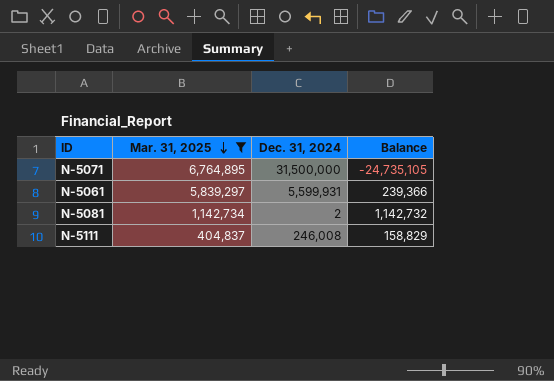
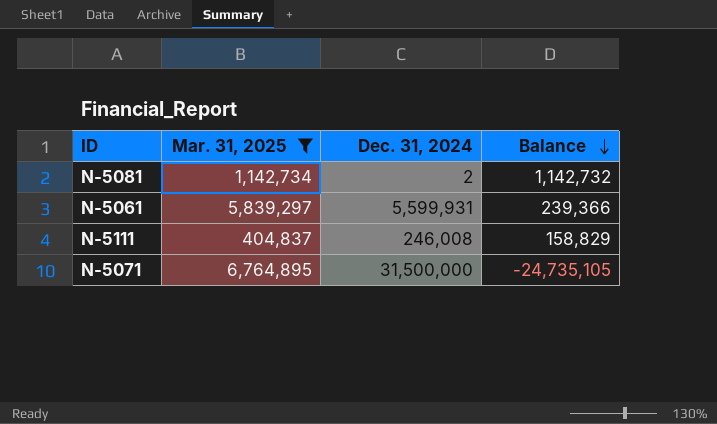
row order: Mar. 31, 2025 descending -> Balance descending

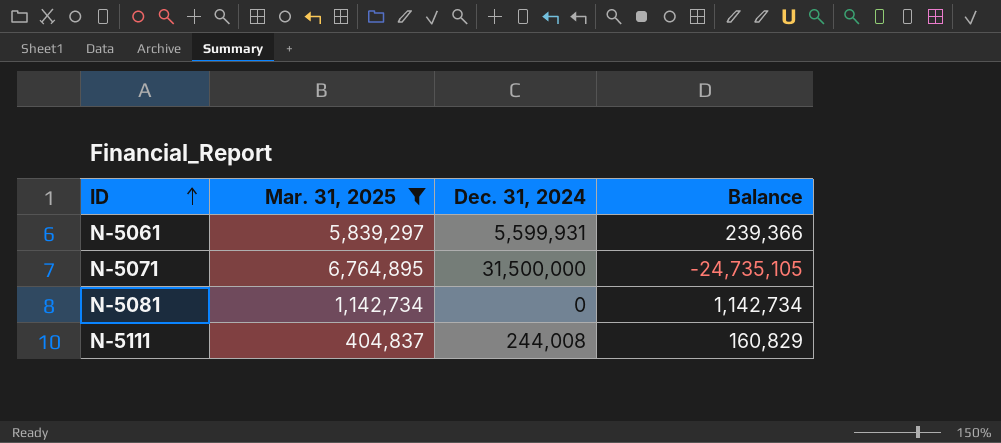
row order: Balance descending -> ID ascending
N-5081 | Dec. 31, 2024: 2 -> 0
N-5081 | Balance: 1,142,732 -> 1,142,734
N-5111 | Dec. 31, 2024: 246,008 -> 244,008
N-5111 | Balance: 158,829 -> 160,829

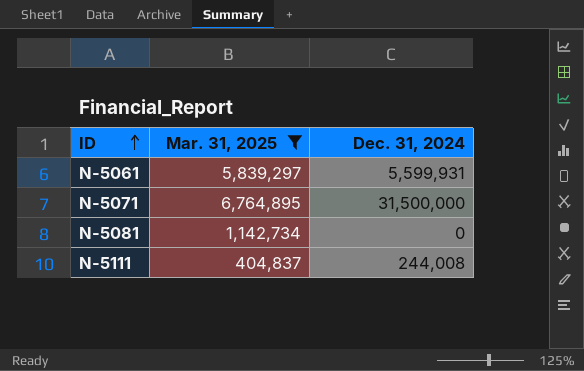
column Balance | formula: [Mar. 31, 2025] - [Dec. 31, 2024] -> none

